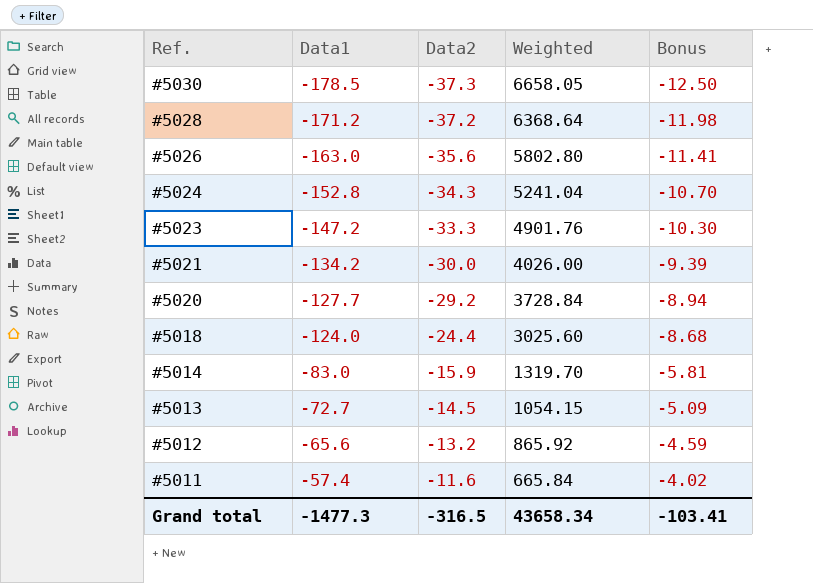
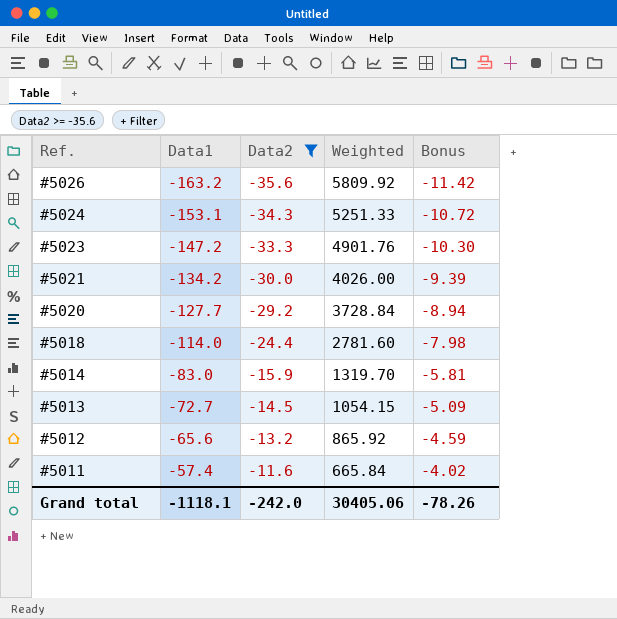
filter: none -> Data2 >= -35.6
#5026 | Data1: -163.0 -> -163.2
#5026 | Weighted: 5802.80 -> 5809.92
#5026 | Bonus: -11.41 -> -11.42
#5024 | Data1: -152.8 -> -153.1
#5024 | Weighted: 5241.04 -> 5251.33
#5024 | Bonus: -10.70 -> -10.72
#5018 | Data1: -124.0 -> -114.0
#5018 | Weighted: 3025.60 -> 2781.60
#5018 | Bonus: -8.68 -> -7.98
Grand total | Data1: -1477.3 -> -1118.1
Grand total | Data2: -316.5 -> -242.0
Grand total | Weighted: 43658.34 -> 30405.06
Grand total | Bonus: -103.41 -> -78.26

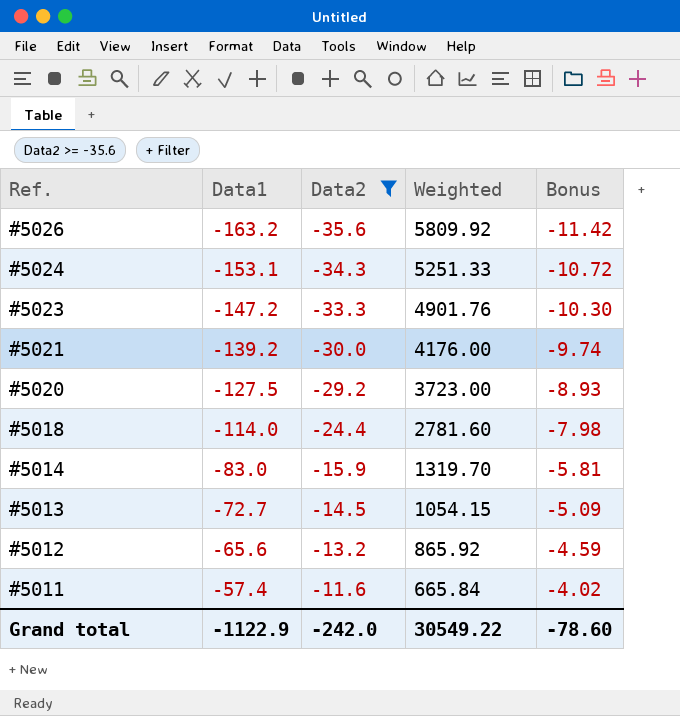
#5021 | Data1: -134.2 -> -139.2
#5021 | Weighted: 4026.00 -> 4176.00
#5021 | Bonus: -9.39 -> -9.74
#5020 | Data1: -127.7 -> -127.5
#5020 | Weighted: 3728.84 -> 3723.00
#5020 | Bonus: -8.94 -> -8.93
Grand total | Data1: -1118.1 -> -1122.9
Grand total | Weighted: 30405.06 -> 30549.22
Grand total | Bonus: -78.26 -> -78.60

